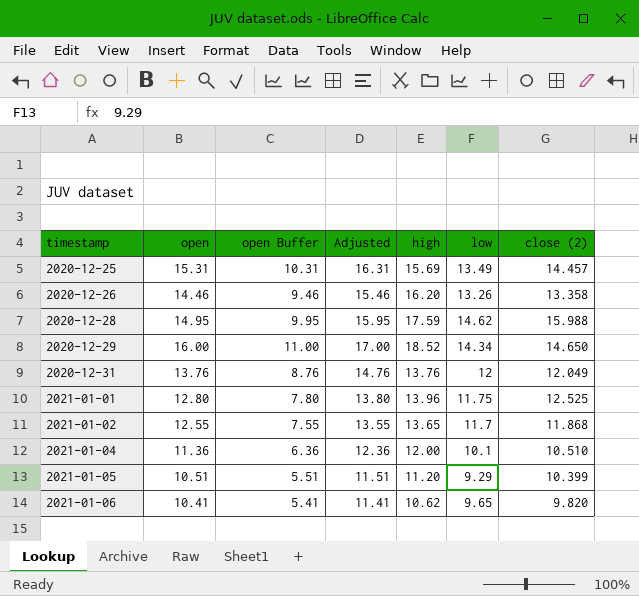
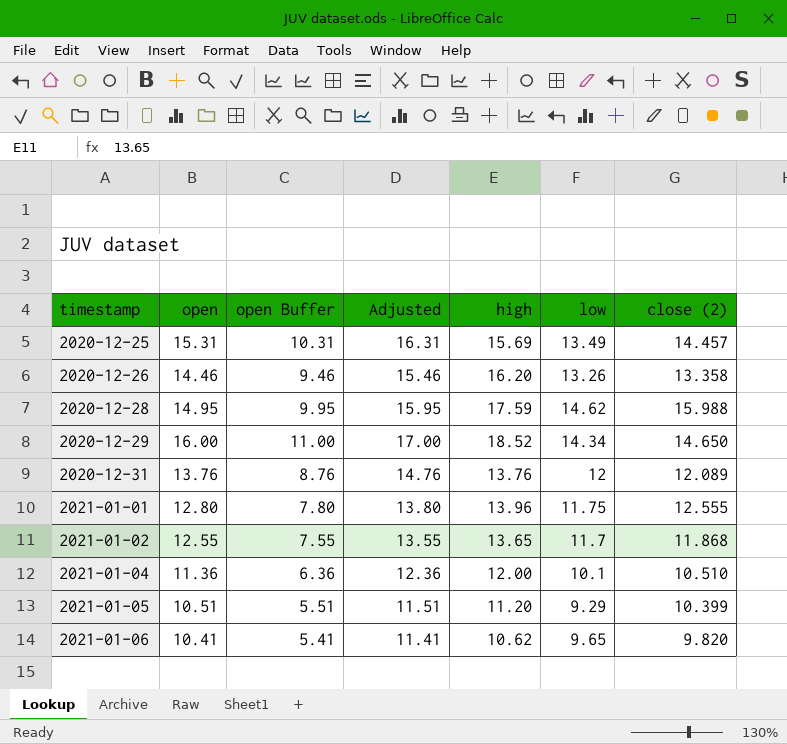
2020-12-31 | close (2): 12.049 -> 12.089
2021-01-01 | close (2): 12.525 -> 12.555

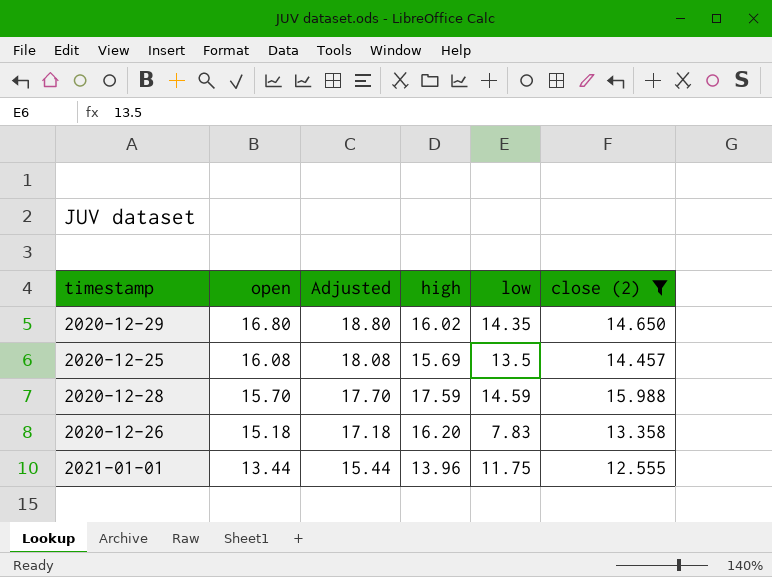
filter: none -> close (2) >= 12.555
row order: timestamp ascending -> open descending
column open Buffer | formula: [open] - 5 -> none
column Adjusted | formula: [open] + 1 -> [open] + 2
2020-12-29 | open: 16.00 -> 16.80
2020-12-29 | high: 18.52 -> 16.02
2020-12-29 | low: 14.34 -> 14.35
2020-12-25 | open: 15.31 -> 16.08
2020-12-25 | low: 13.49 -> 13.5
2020-12-28 | open: 14.95 -> 15.70
2020-12-28 | low: 14.62 -> 14.59
2020-12-26 | open: 14.46 -> 15.18
2020-12-26 | low: 13.26 -> 7.83
2021-01-01 | open: 12.80 -> 13.44

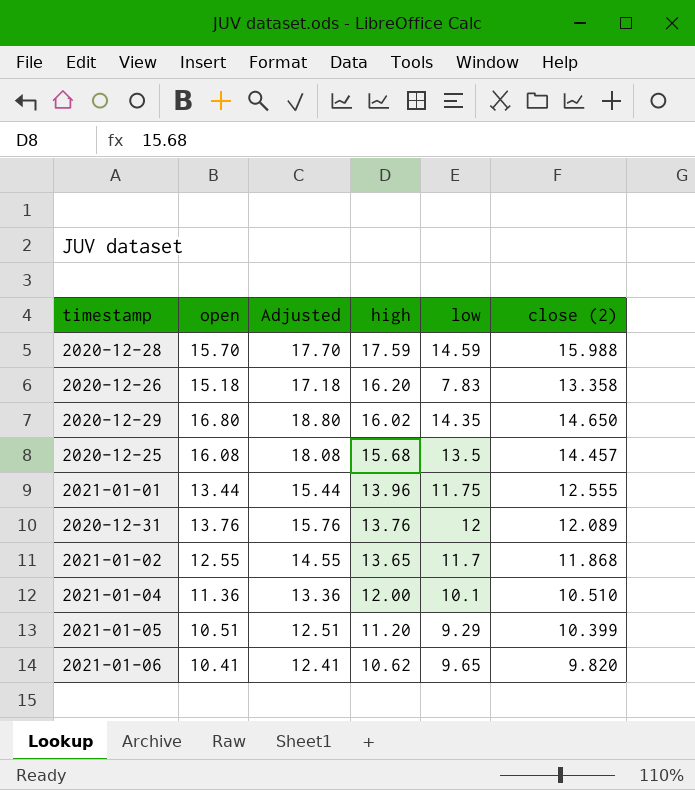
filter: close (2) >= 12.555 -> none
row order: open descending -> high descending
2020-12-25 | high: 15.69 -> 15.68

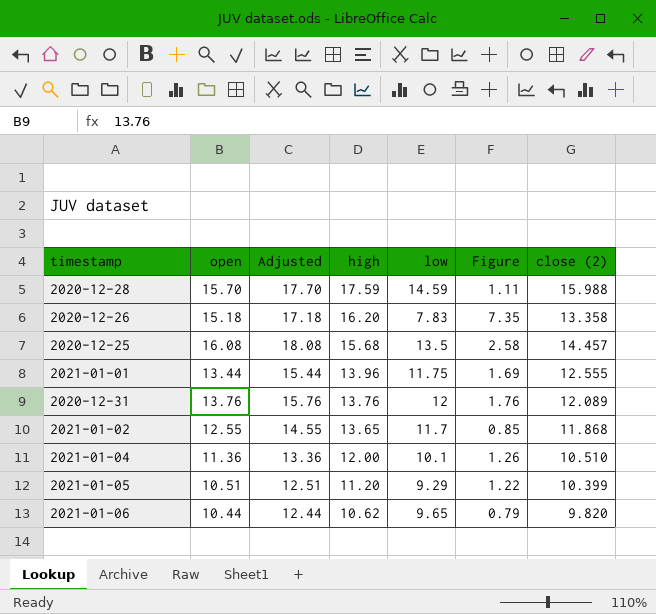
column Figure | formula: none -> [open] - [low]
row 2020-12-29: 16.80 | 18.80 | 16.02 | 14.35 | 14.650 -> none
2021-01-06 | open: 10.41 -> 10.44
2021-01-06 | Adjusted: 12.41 -> 12.44

